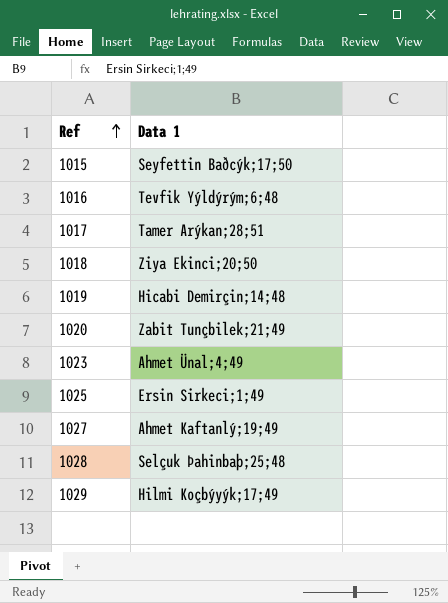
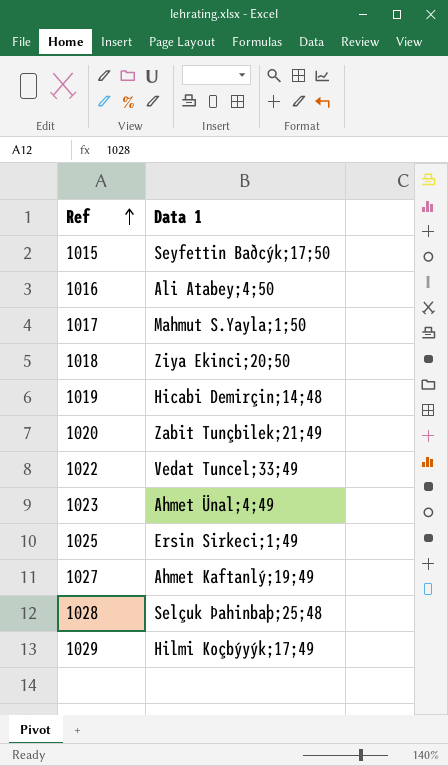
1016 | Data 1: Tevfik Yýldýrým;6;48 -> Ali Atabey;4;50
1017 | Data 1: Tamer Arýkan;28;51 -> Mahmut S.Yayla;1;50
row 1022: none -> Vedat Tuncel;33;49

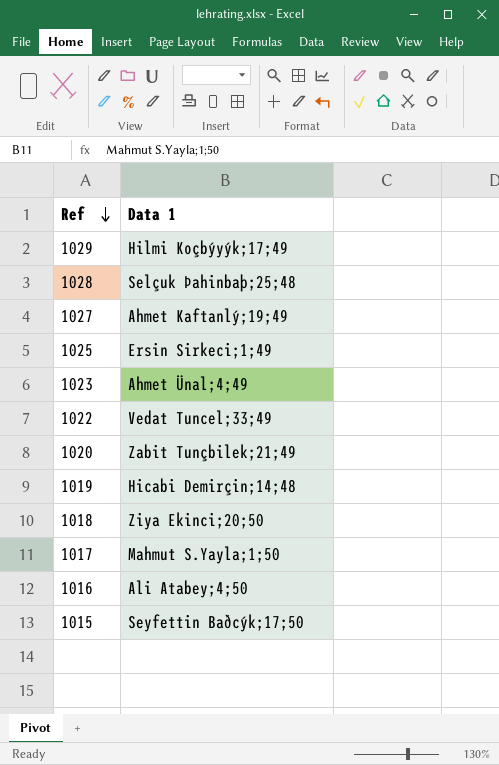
row order: Ref ascending -> Ref descending

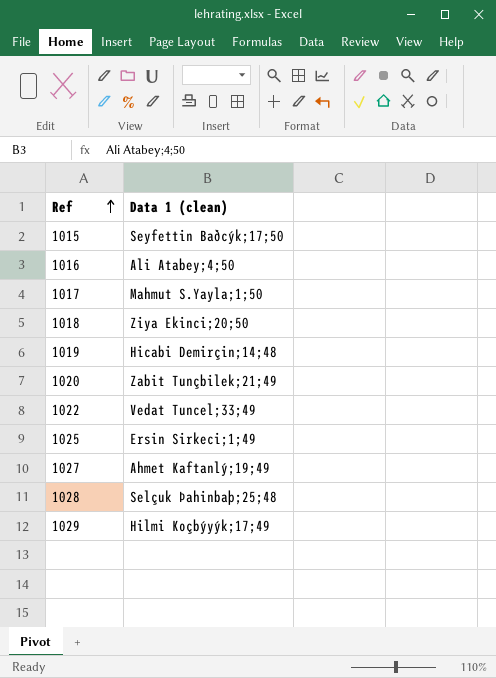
row order: Ref descending -> Ref ascending
column name: Data 1 -> Data 1 (clean)
row 1023: Ahmet Ünal;4;49 -> none

